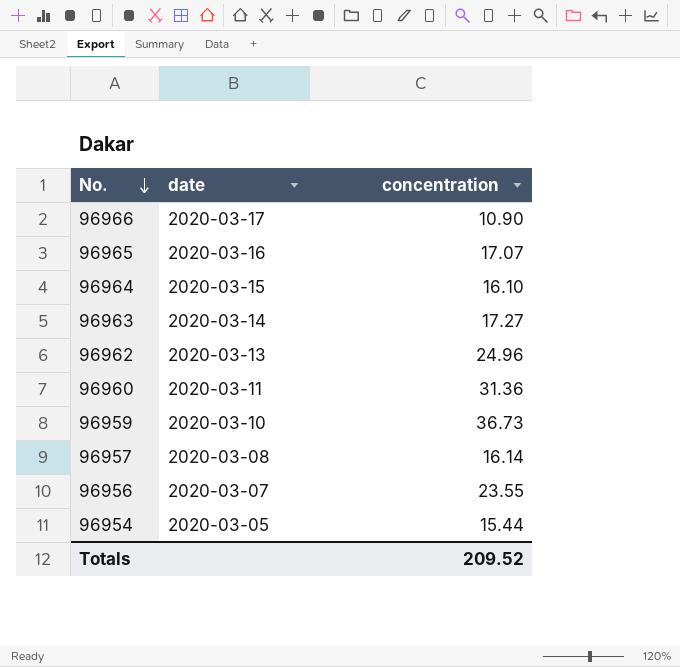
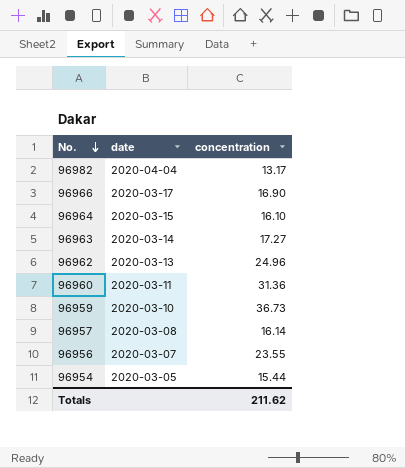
row 96965: 2020-03-16 | 17.07 -> none
row 96982: none -> 2020-04-04 | 13.17
96966 | concentration: 10.90 -> 16.90
Totals | concentration: 209.52 -> 211.62

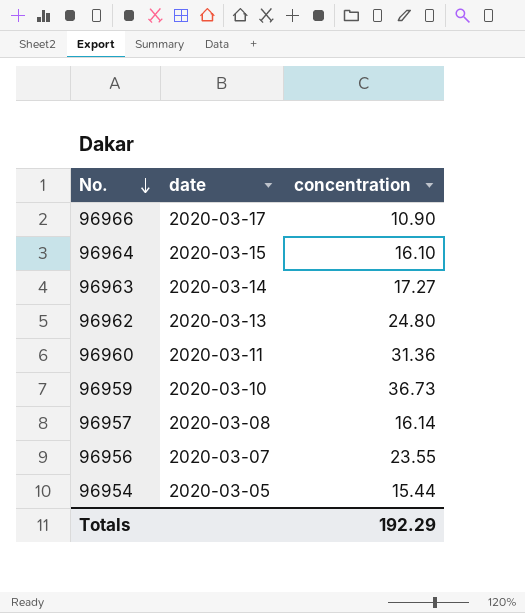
row 96982: 2020-04-04 | 13.17 -> none
96966 | concentration: 16.90 -> 10.90
96962 | concentration: 24.96 -> 24.80
Totals | concentration: 211.62 -> 192.29

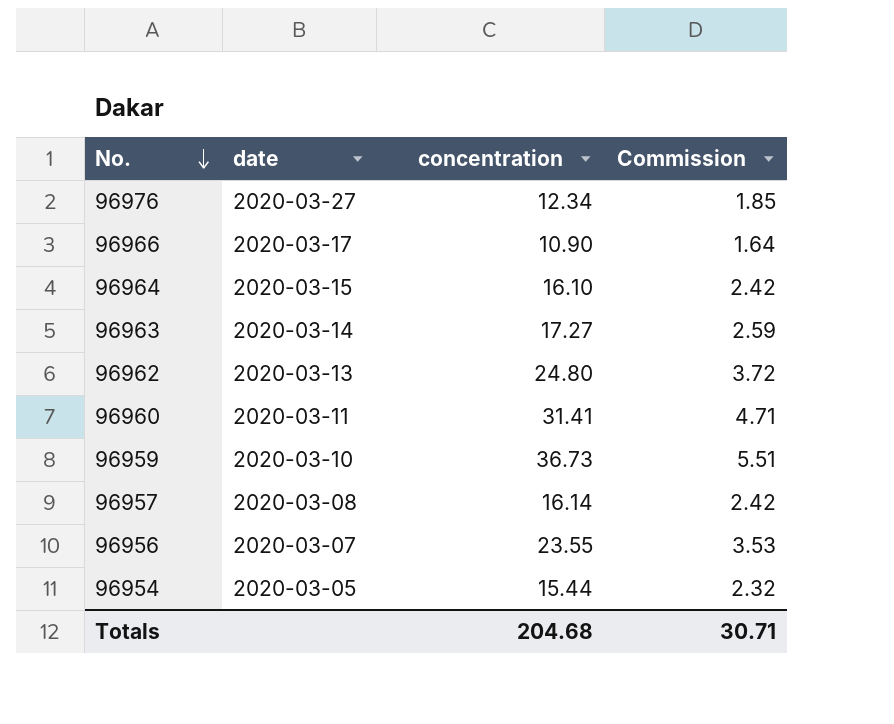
column Commission | formula: none -> [concentration] * 0.15
row 96976: none -> 2020-03-27 | 12.34 | 1.85
96960 | concentration: 31.36 -> 31.41
Totals | concentration: 192.29 -> 204.68

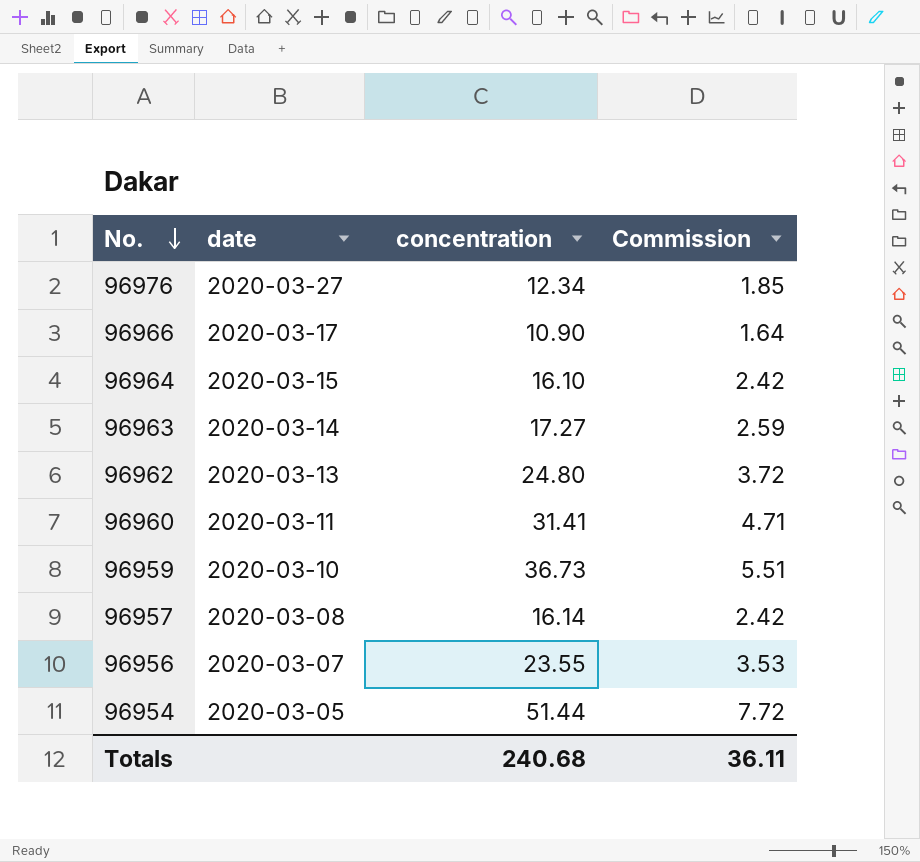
96954 | concentration: 15.44 -> 51.44
96954 | Commission: 2.32 -> 7.72
Totals | concentration: 204.68 -> 240.68
Totals | Commission: 30.71 -> 36.11

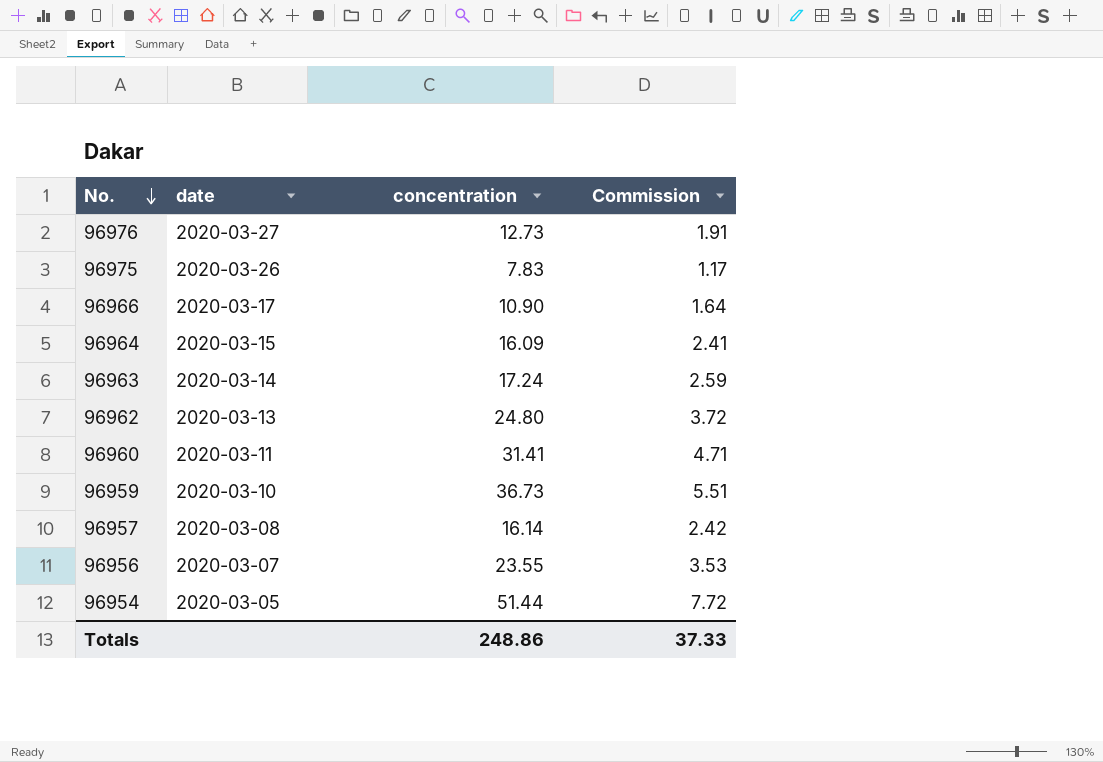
96976 | concentration: 12.34 -> 12.73
96976 | Commission: 1.85 -> 1.91
row 96975: none -> 2020-03-26 | 7.83 | 1.17
96964 | concentration: 16.10 -> 16.09
96964 | Commission: 2.42 -> 2.41
96963 | concentration: 17.27 -> 17.24
Totals | concentration: 240.68 -> 248.86
Totals | Commission: 36.11 -> 37.33

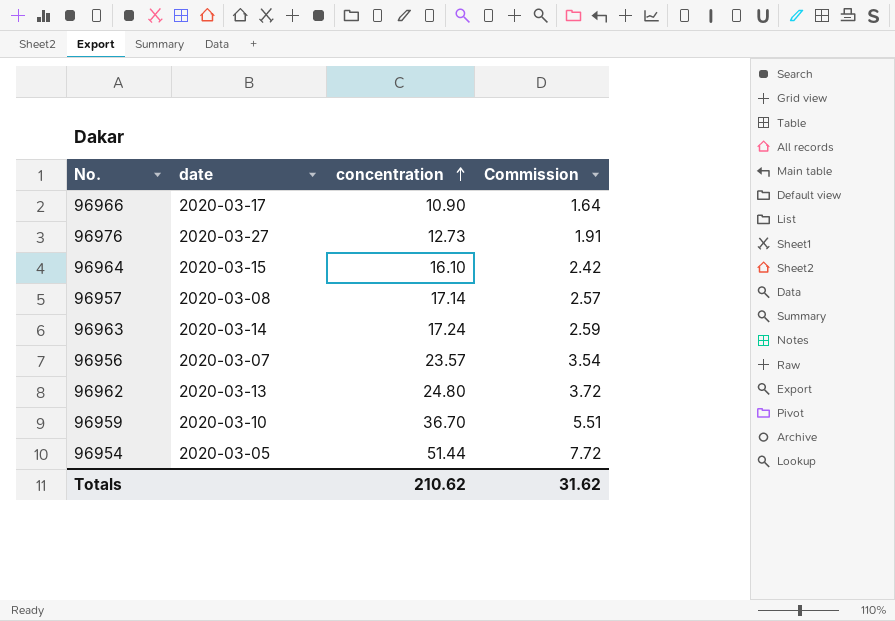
row order: No. descending -> concentration ascending
row 96975: 2020-03-26 | 7.83 | 1.17 -> none
row 96960: 2020-03-11 | 31.41 | 4.71 -> none
96964 | concentration: 16.09 -> 16.10
96964 | Commission: 2.41 -> 2.42
96957 | concentration: 16.14 -> 17.14
96957 | Commission: 2.42 -> 2.57
96956 | concentration: 23.55 -> 23.57
96956 | Commission: 3.53 -> 3.54
96959 | concentration: 36.73 -> 36.70
Totals | concentration: 248.86 -> 210.62
Totals | Commission: 37.33 -> 31.62

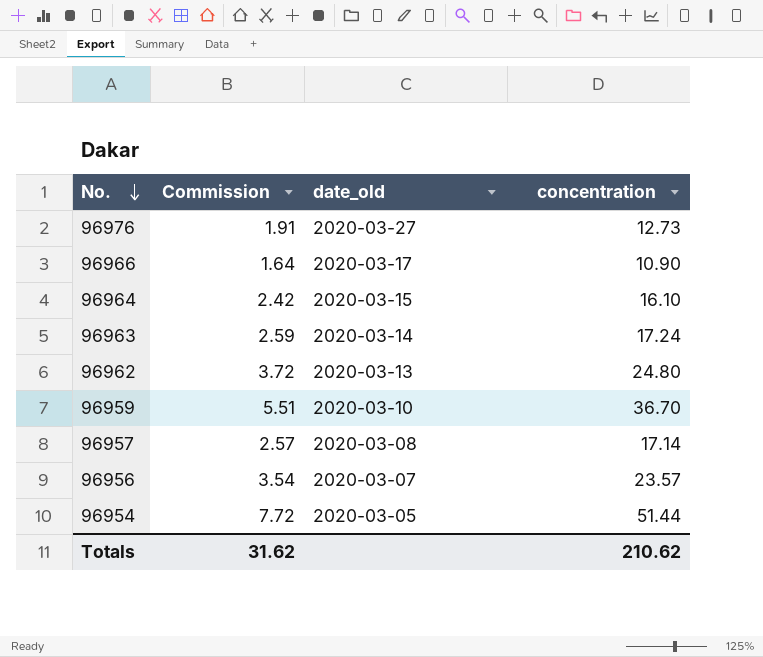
row order: concentration ascending -> No. descending
column Commission | position: 4 -> 2
column name: date -> date_old

